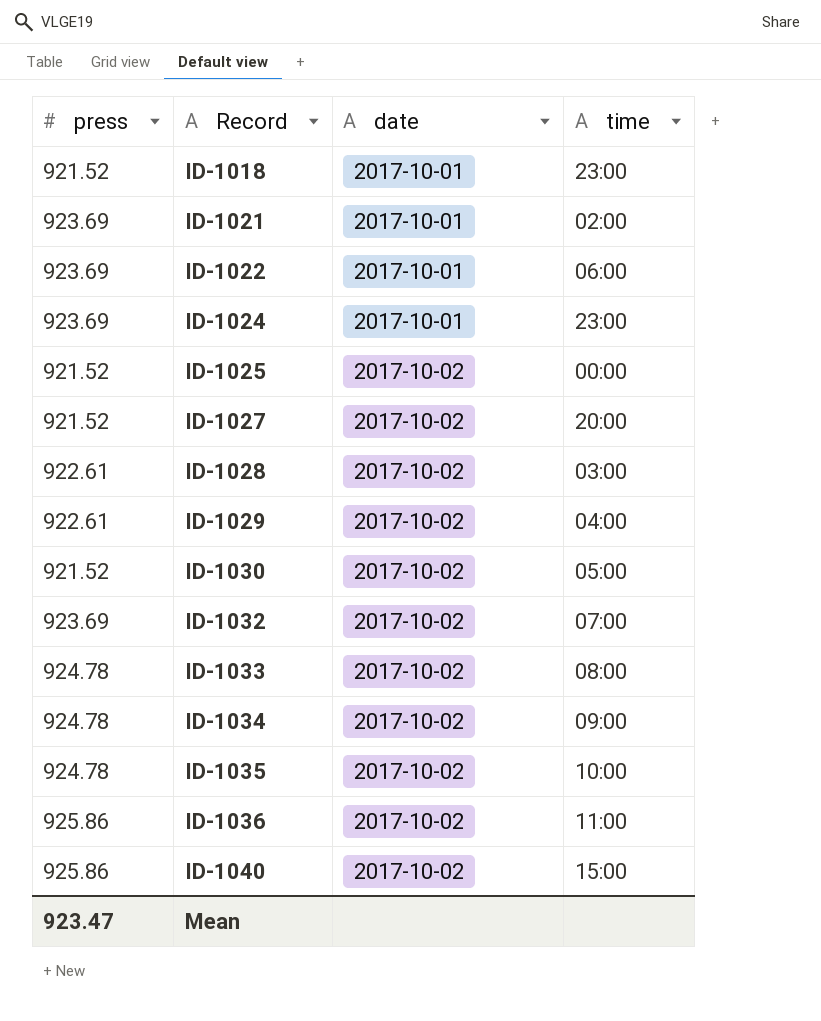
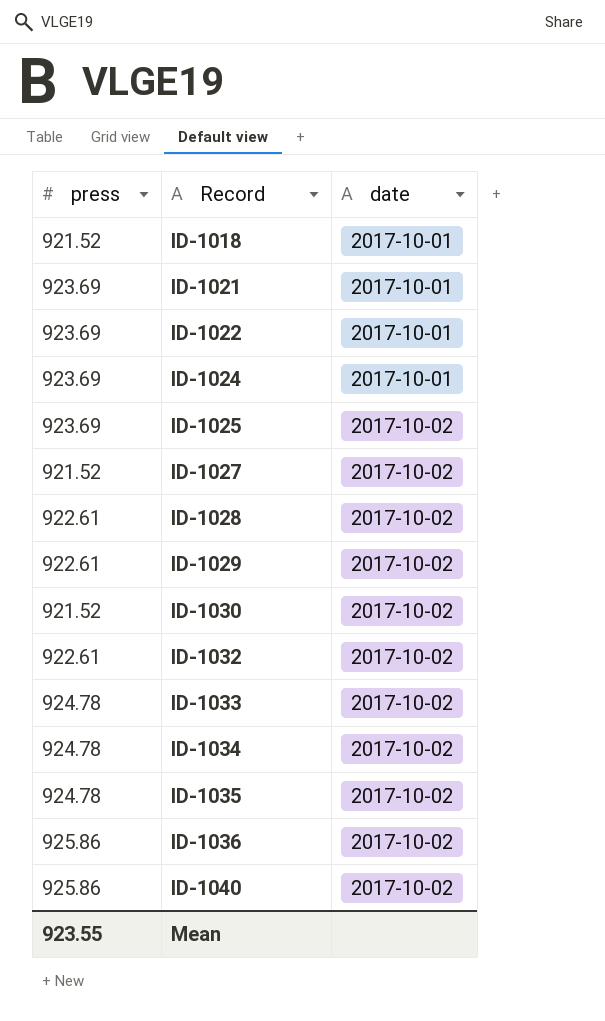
column time | position: 4 -> none
ID-1025 | press: 921.52 -> 923.69
ID-1032 | press: 923.69 -> 922.61
Mean | press: 923.47 -> 923.55

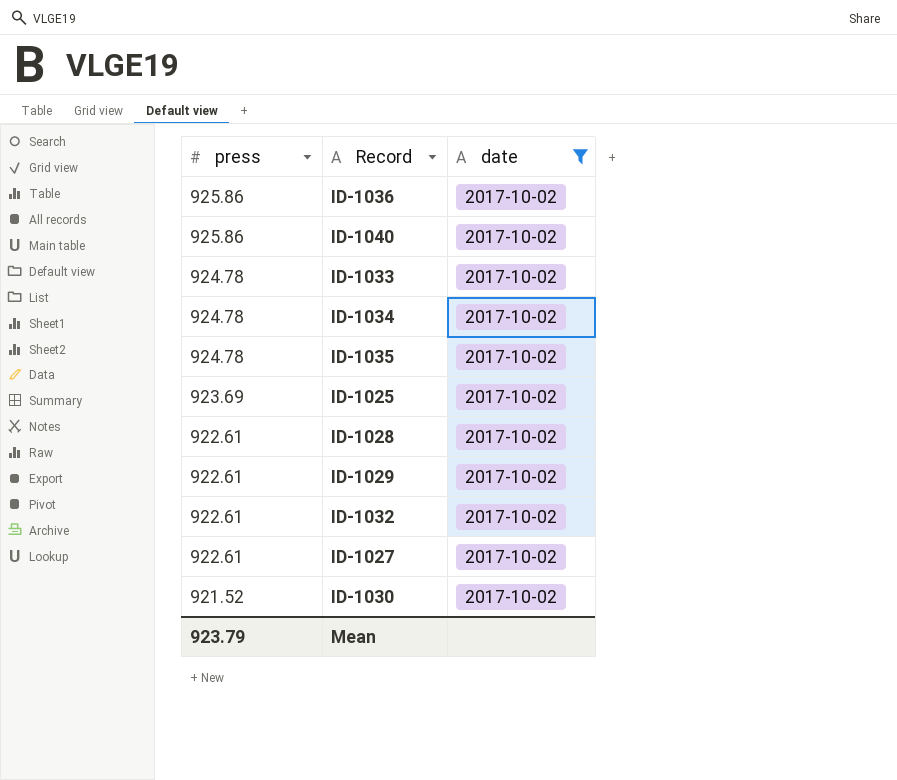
filter: none -> date = 2017-10-02
row order: Record ascending -> press descending
ID-1027 | press: 921.52 -> 922.61
Mean | press: 923.55 -> 923.79

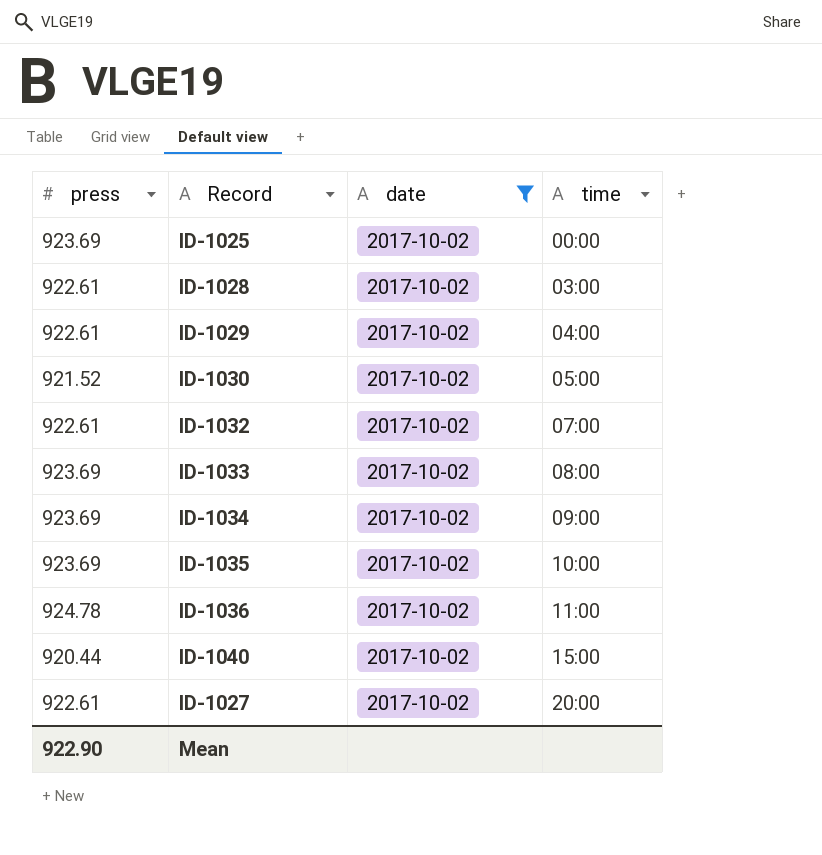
row order: press descending -> time ascending
column time | position: none -> 4
ID-1033 | press: 924.78 -> 923.69
ID-1034 | press: 924.78 -> 923.69
ID-1035 | press: 924.78 -> 923.69
ID-1036 | press: 925.86 -> 924.78
ID-1040 | press: 925.86 -> 920.44
Mean | press: 923.79 -> 922.90

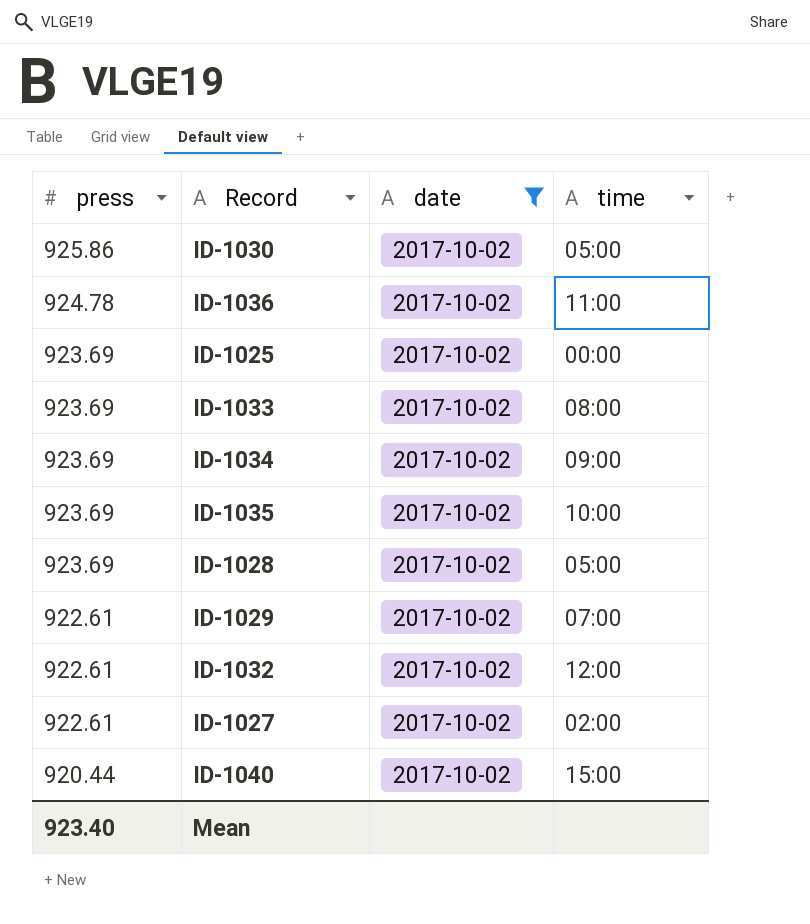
row order: time ascending -> press descending
ID-1030 | press: 921.52 -> 925.86
ID-1028 | press: 922.61 -> 923.69
ID-1028 | time: 03:00 -> 05:00
ID-1029 | time: 04:00 -> 07:00
ID-1032 | time: 07:00 -> 12:00
ID-1027 | time: 20:00 -> 02:00
Mean | press: 922.90 -> 923.40

